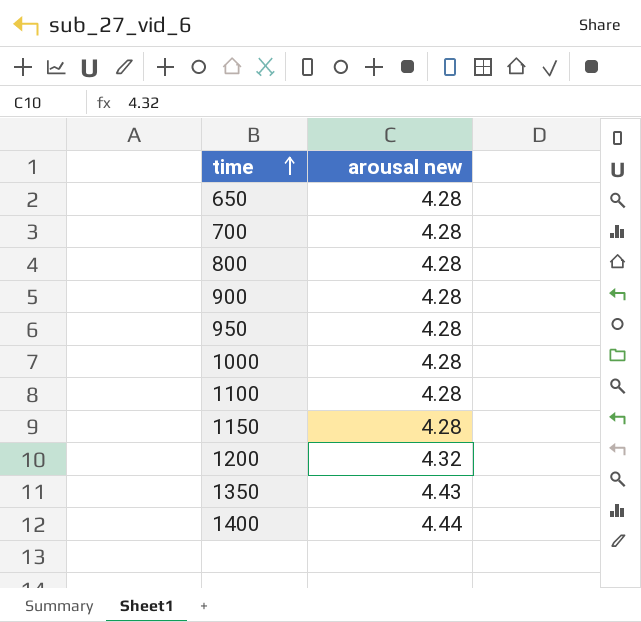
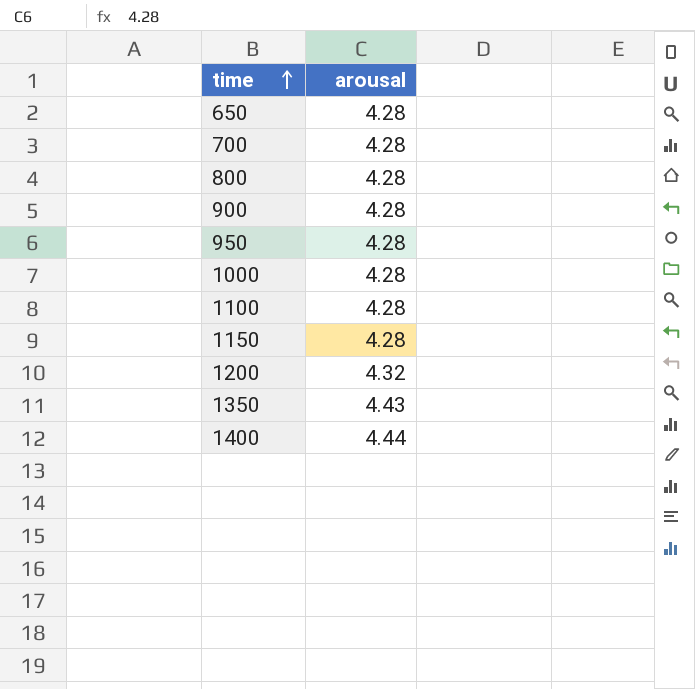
column name: arousal new -> arousal

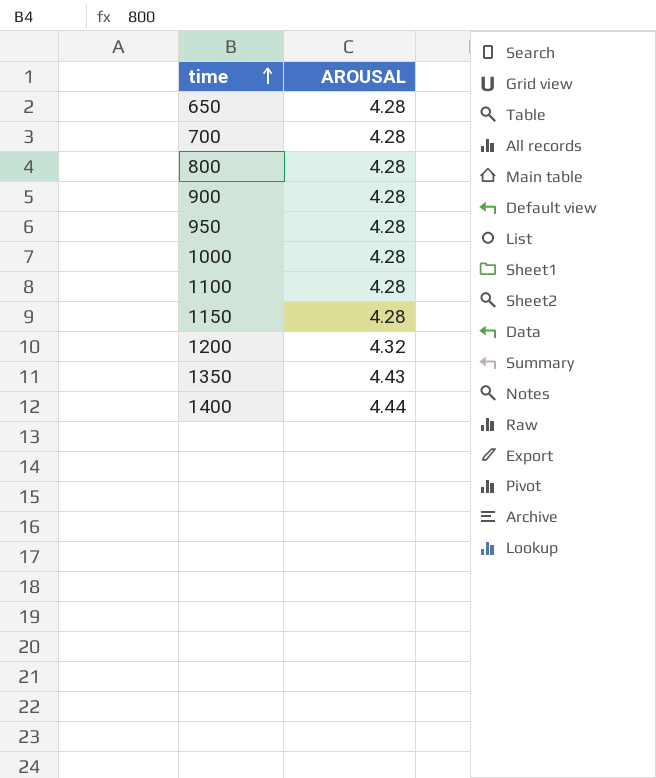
column name: arousal -> AROUSAL

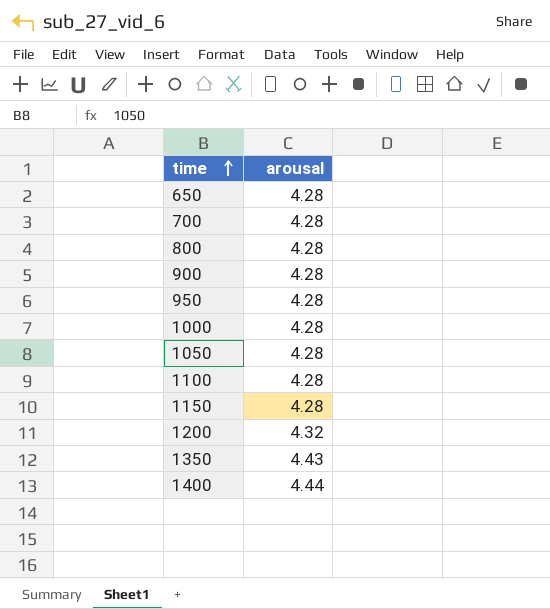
column name: AROUSAL -> arousal
row 1050: none -> 4.28

